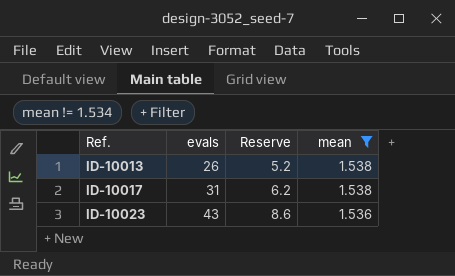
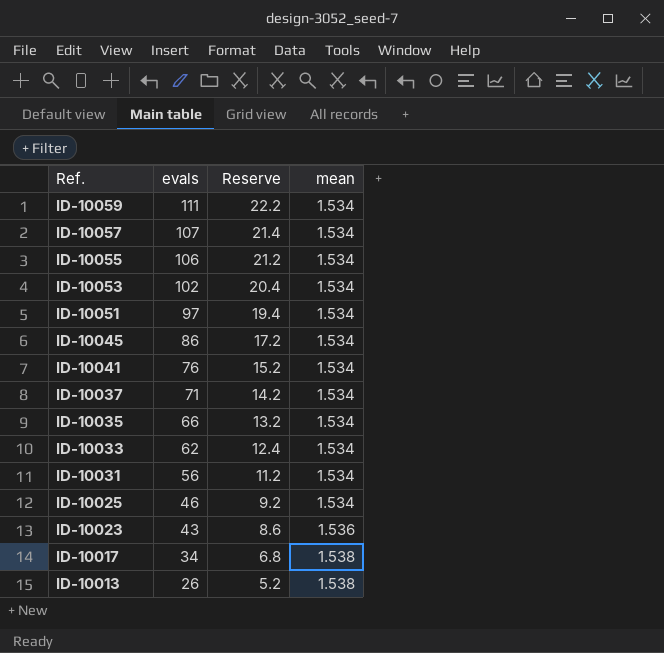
filter: mean != 1.534 -> none
row order: Ref. ascending -> Ref. descending
ID-10017 | evals: 31 -> 34
ID-10017 | Reserve: 6.2 -> 6.8

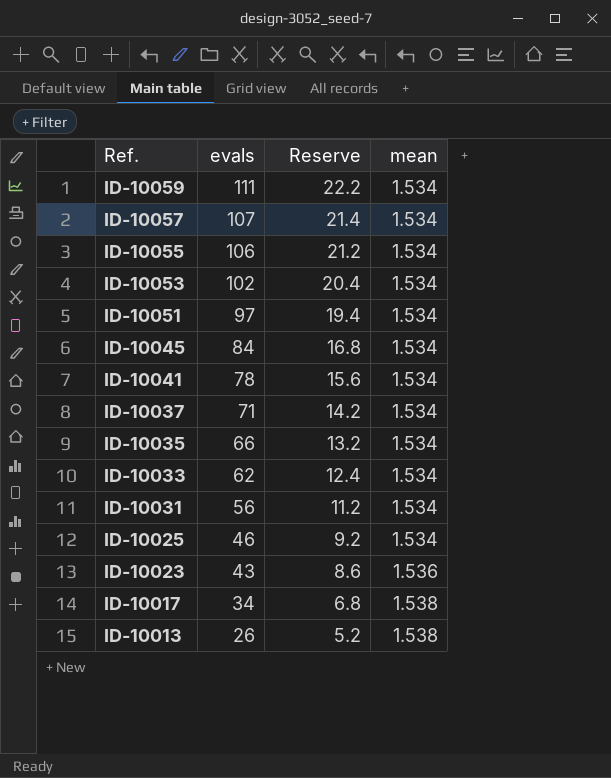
ID-10045 | evals: 86 -> 84
ID-10045 | Reserve: 17.2 -> 16.8
ID-10041 | evals: 76 -> 78
ID-10041 | Reserve: 15.2 -> 15.6

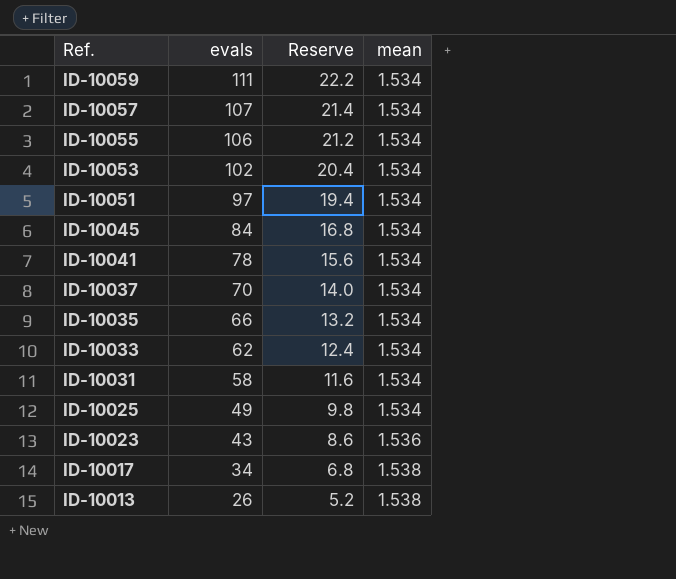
ID-10037 | evals: 71 -> 70
ID-10037 | Reserve: 14.2 -> 14.0
ID-10031 | evals: 56 -> 58
ID-10031 | Reserve: 11.2 -> 11.6
ID-10025 | evals: 46 -> 49
ID-10025 | Reserve: 9.2 -> 9.8

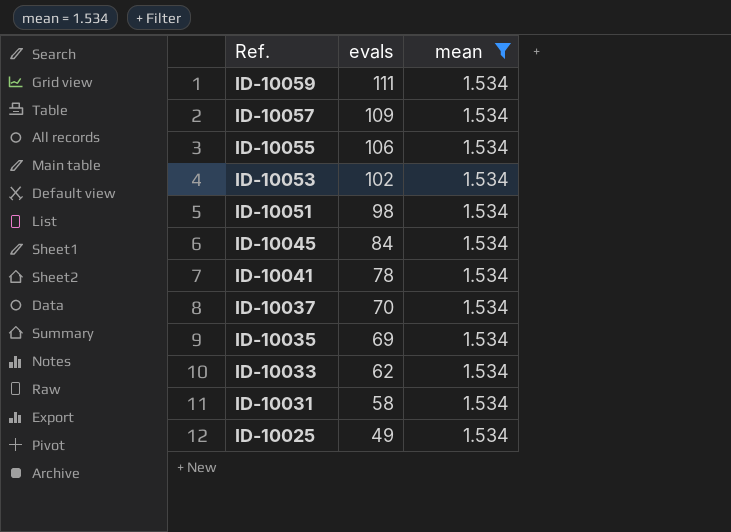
filter: none -> mean = 1.534
column Reserve | formula: [evals] * 0.2 -> none
ID-10057 | evals: 107 -> 109
ID-10051 | evals: 97 -> 98
ID-10035 | evals: 66 -> 69

